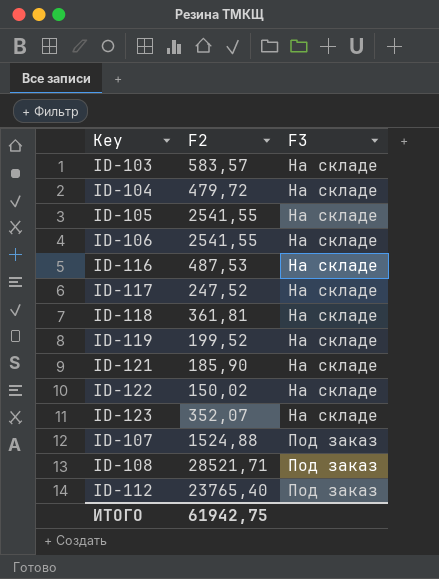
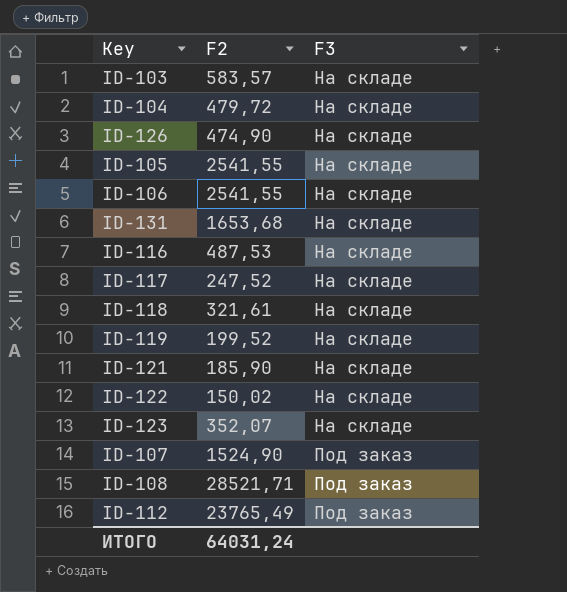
row ID-126: none -> 474,90 | На складе
row ID-131: none -> 1653,68 | На складе
ID-118 | F2: 361,81 -> 321,61
ID-107 | F2: 1524,88 -> 1524,90
ID-112 | F2: 23765,40 -> 23765,49
ИТОГО | F2: 61942,75 -> 64031,24

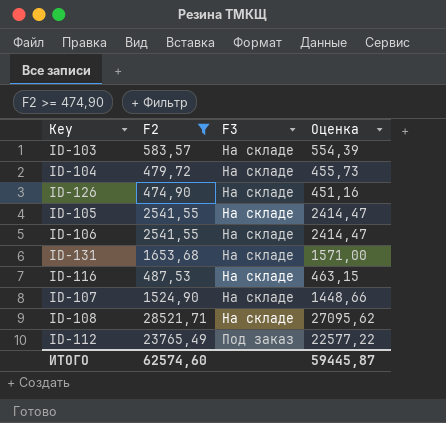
filter: none -> F2 >= 474,90
column Оценка | formula: none -> [F2] * 0,95
ID-107 | F3: Под заказ -> На складе
ID-108 | F3: Под заказ -> На складе
ИТОГО | F2: 64031,24 -> 62574,60

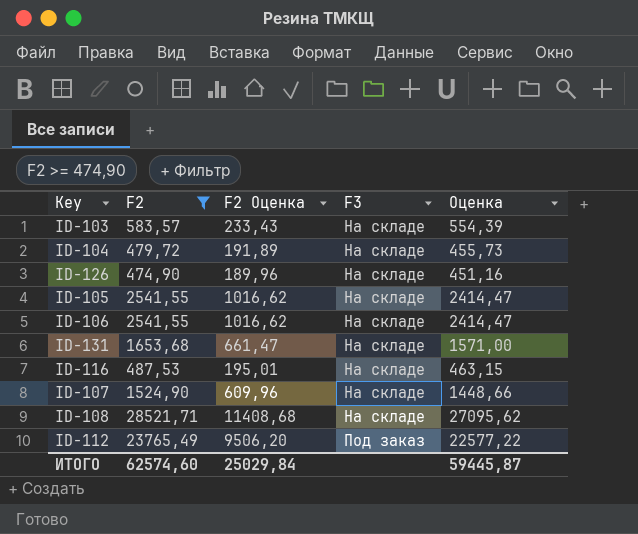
column F2 Оценка | formula: none -> [F2] * 0,4

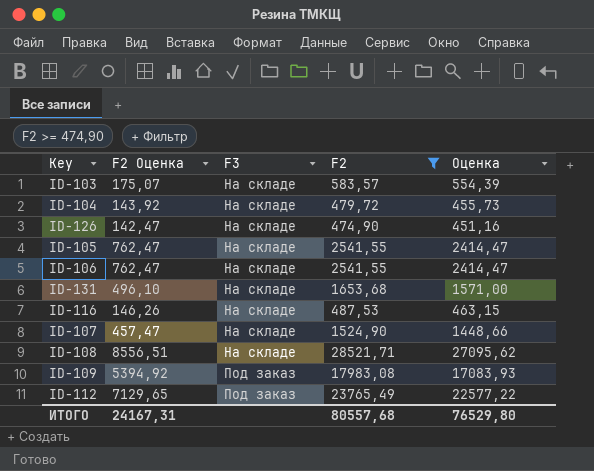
column F2 Оценка | formula: [F2] * 0,4 -> [F2] * 0,3
column F2 | position: 2 -> 4
row ID-109: none -> 5394,92 | Под заказ | 17983,08 | 17083,93
ИТОГО | F2 Оценка: 25029,84 -> 24167,31
ИТОГО | F2: 62574,60 -> 80557,68
ИТОГО | Оценка: 59445,87 -> 76529,80

